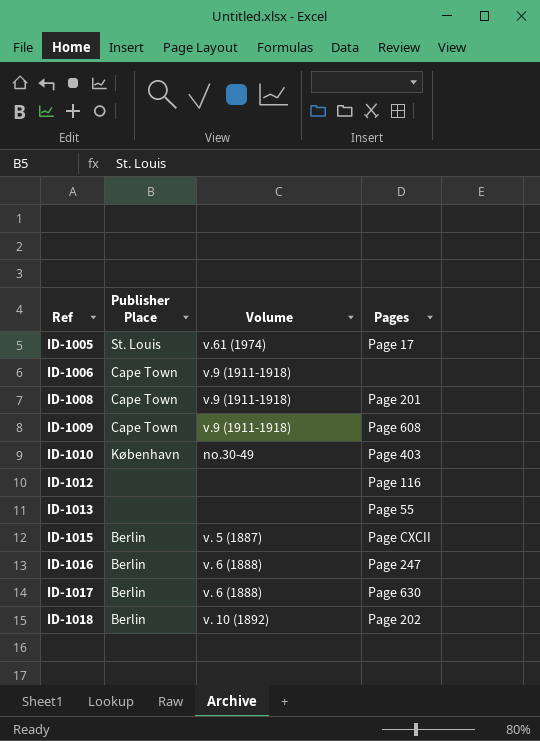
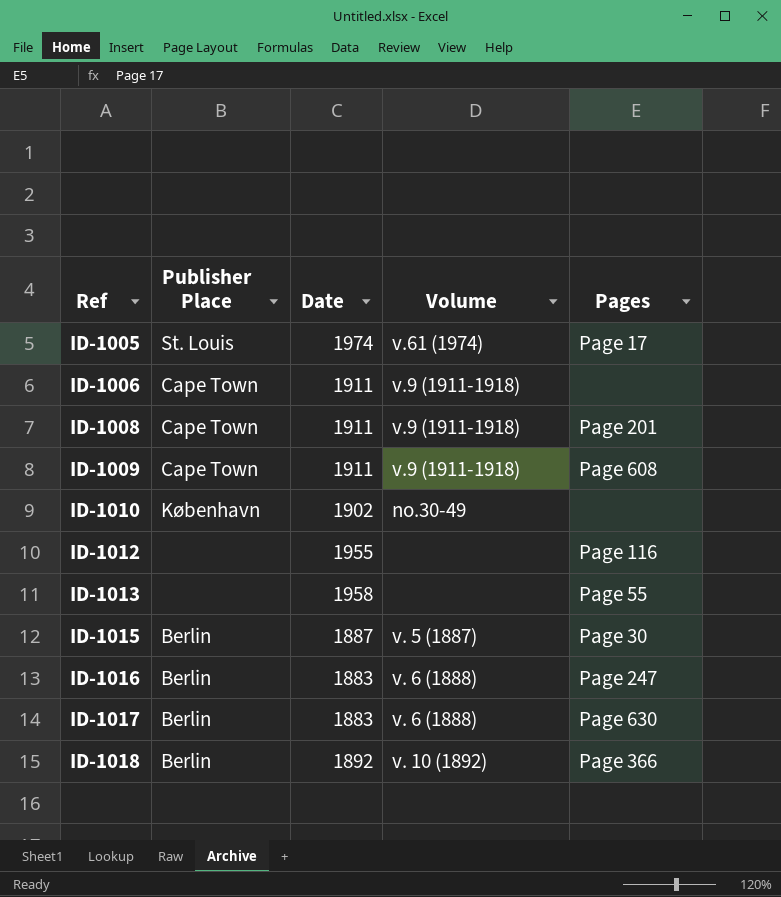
column Date | position: none -> 3
ID-1010 | Pages: Page 403 -> none
ID-1015 | Pages: Page CXCII -> Page 30
ID-1018 | Pages: Page 202 -> Page 366

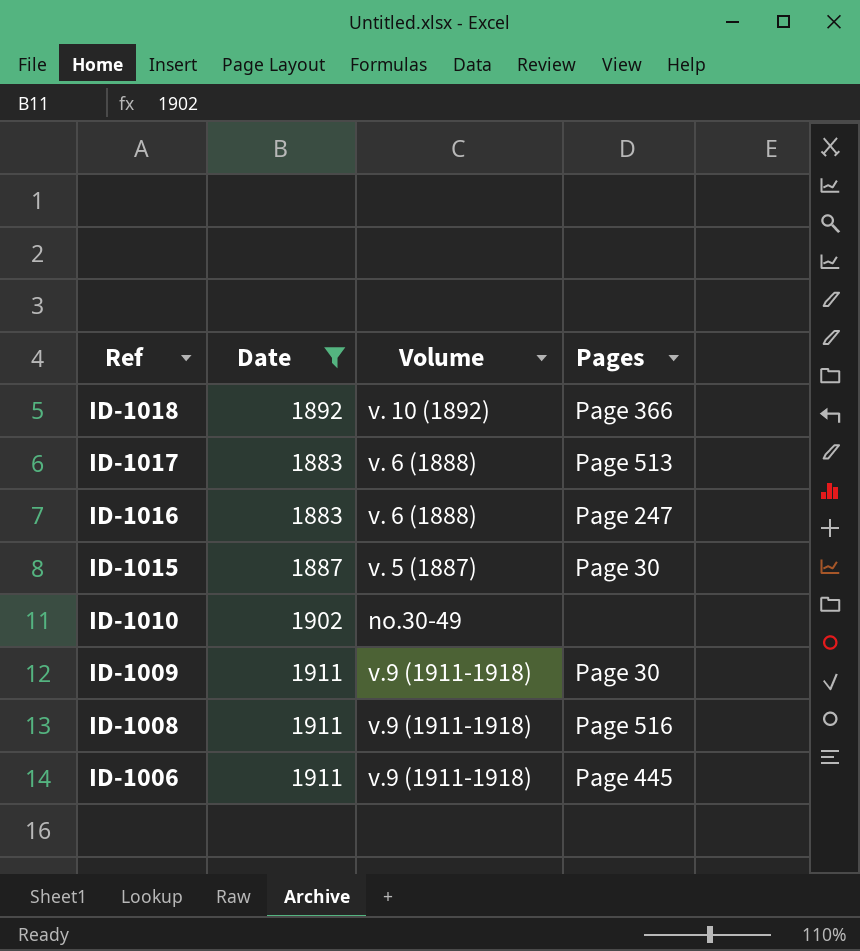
filter: none -> Date <= 1911
row order: Ref ascending -> Ref descending
column Publisher Place | position: 2 -> none
ID-1017 | Pages: Page 630 -> Page 513
ID-1009 | Pages: Page 608 -> Page 30
ID-1008 | Pages: Page 201 -> Page 516
ID-1006 | Pages: none -> Page 445

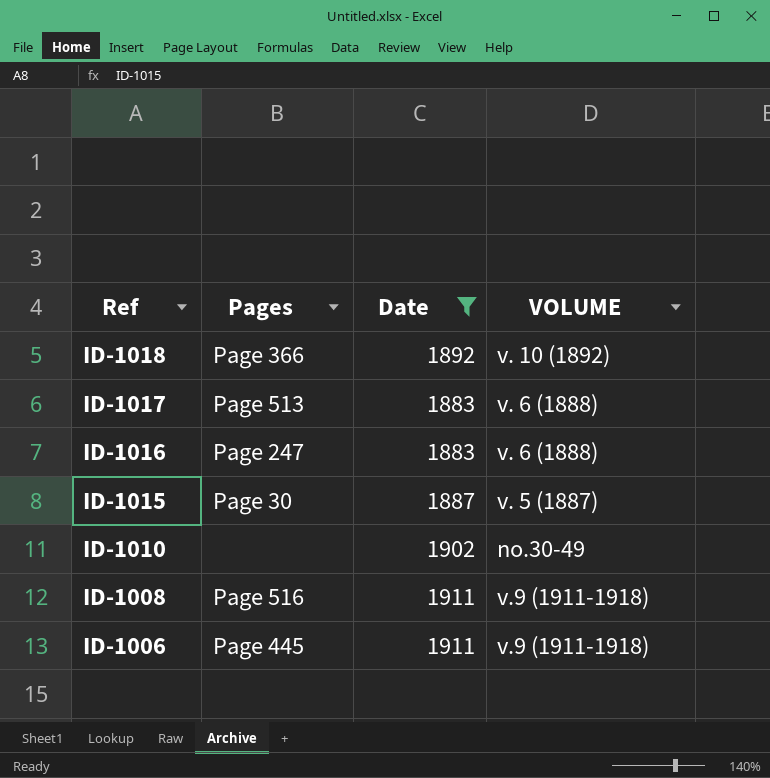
column Pages | position: 4 -> 2
column name: Volume -> VOLUME
row ID-1009: 1911 | v.9 (1911-1918) | Page 30 -> none

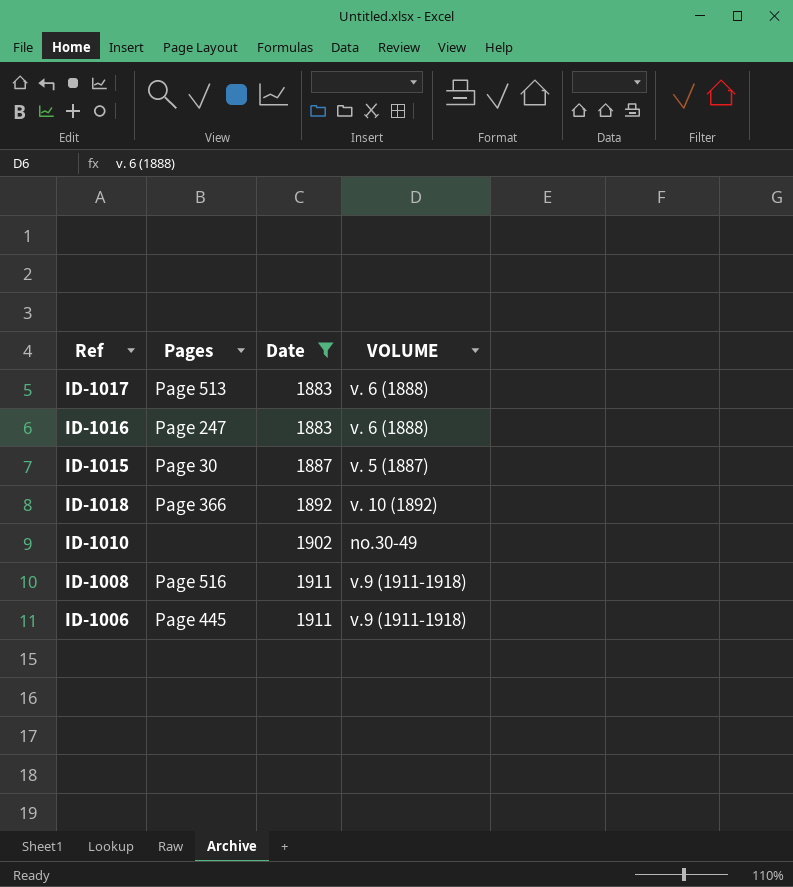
row order: Ref descending -> Date ascending

